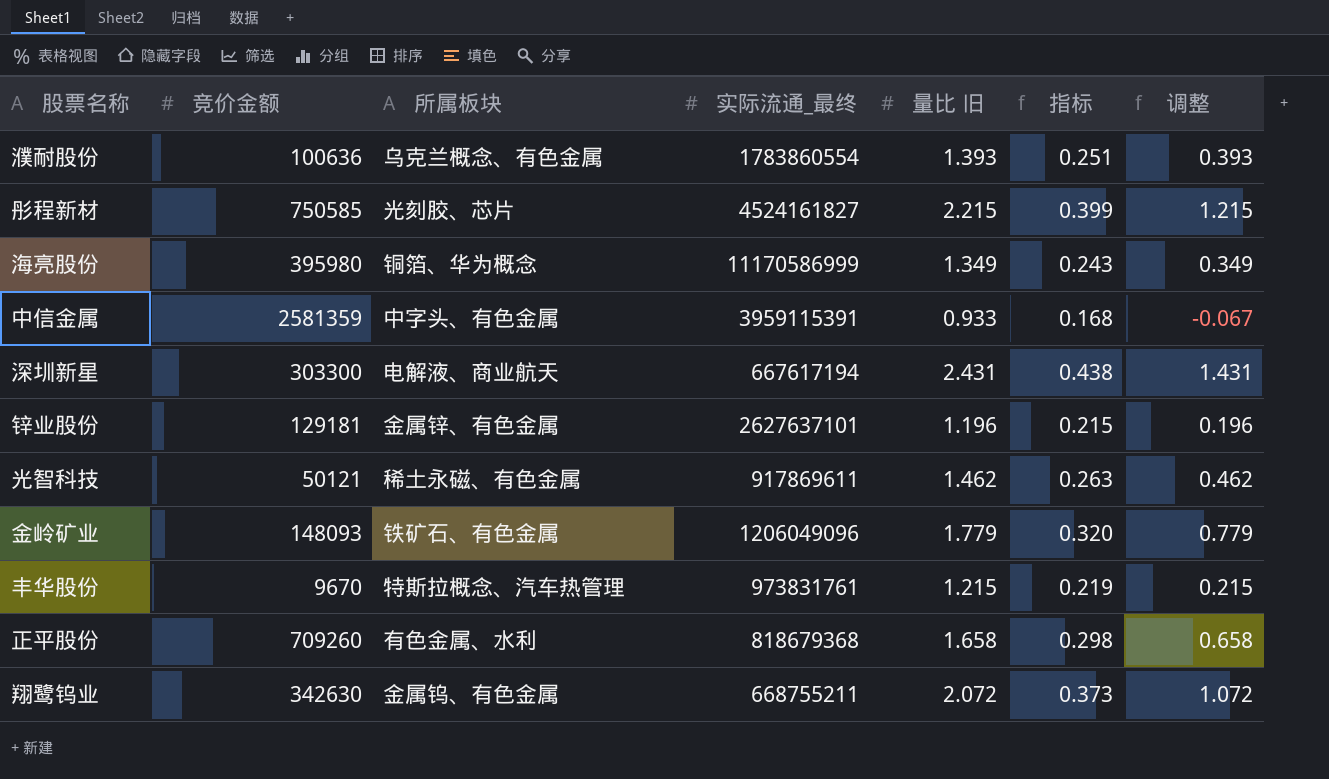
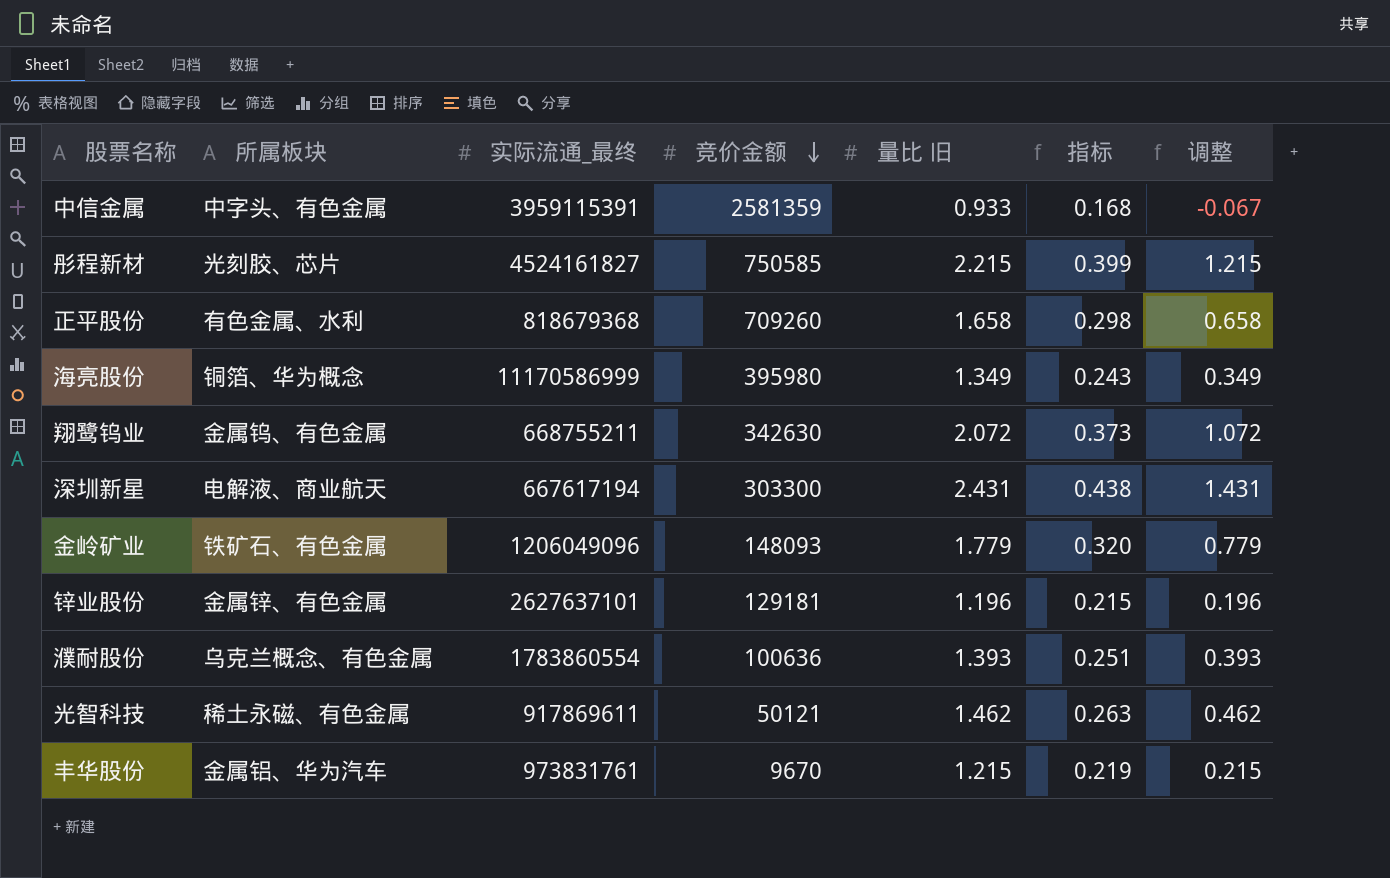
row order: none -> 竞价金额 descending
column 竞价金额 | position: 2 -> 4
丰华股份 | 所属板块: 特斯拉概念、汽车热管理 -> 金属铝、华为汽车

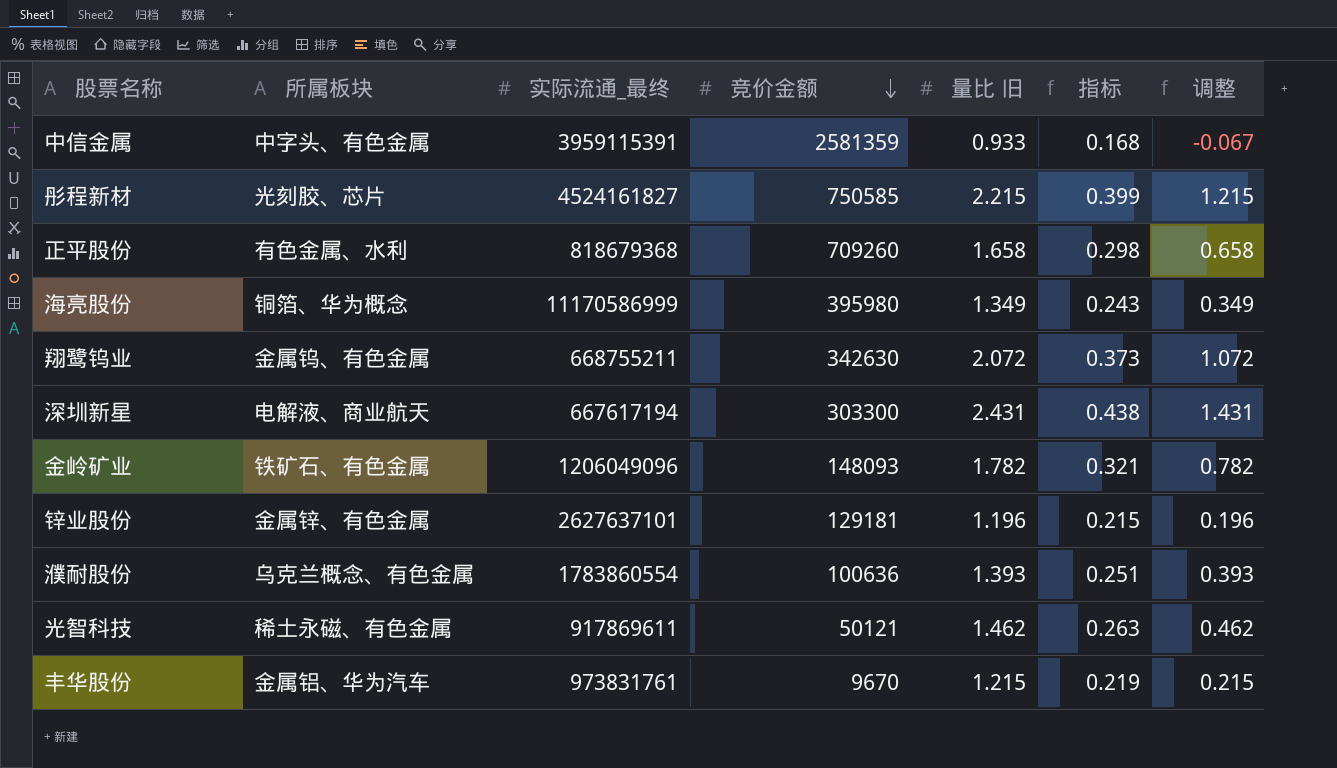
金岭矿业 | 量比 旧: 1.779 -> 1.782
金岭矿业 | 指标: 0.320 -> 0.321
金岭矿业 | 调整: 0.779 -> 0.782

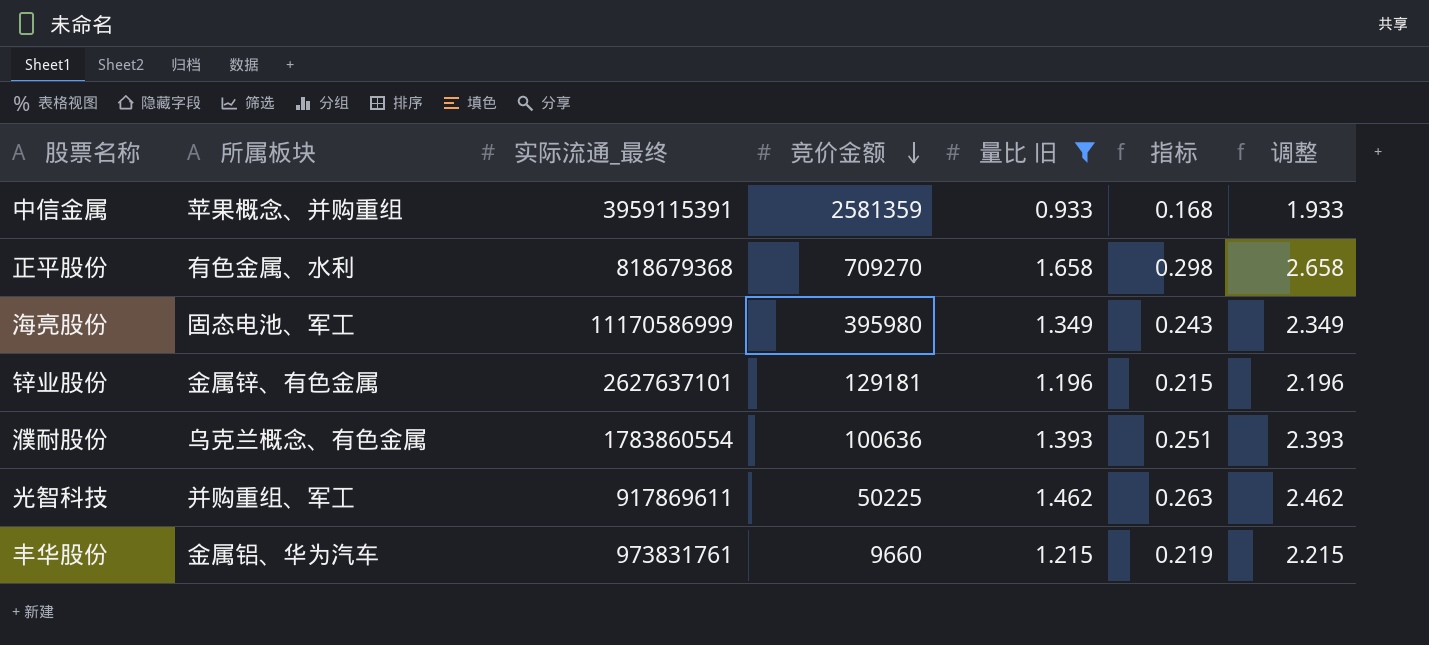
filter: none -> 量比 旧 <= 1.658
column 调整 | formula: [量比 旧] - 1 -> [量比 旧] + 1
中信金属 | 所属板块: 中字头、有色金属 -> 苹果概念、并购重组
正平股份 | 竞价金额: 709260 -> 709270
海亮股份 | 所属板块: 铜箔、华为概念 -> 固态电池、军工
光智科技 | 所属板块: 稀土永磁、有色金属 -> 并购重组、军工
光智科技 | 竞价金额: 50121 -> 50225
丰华股份 | 竞价金额: 9670 -> 9660

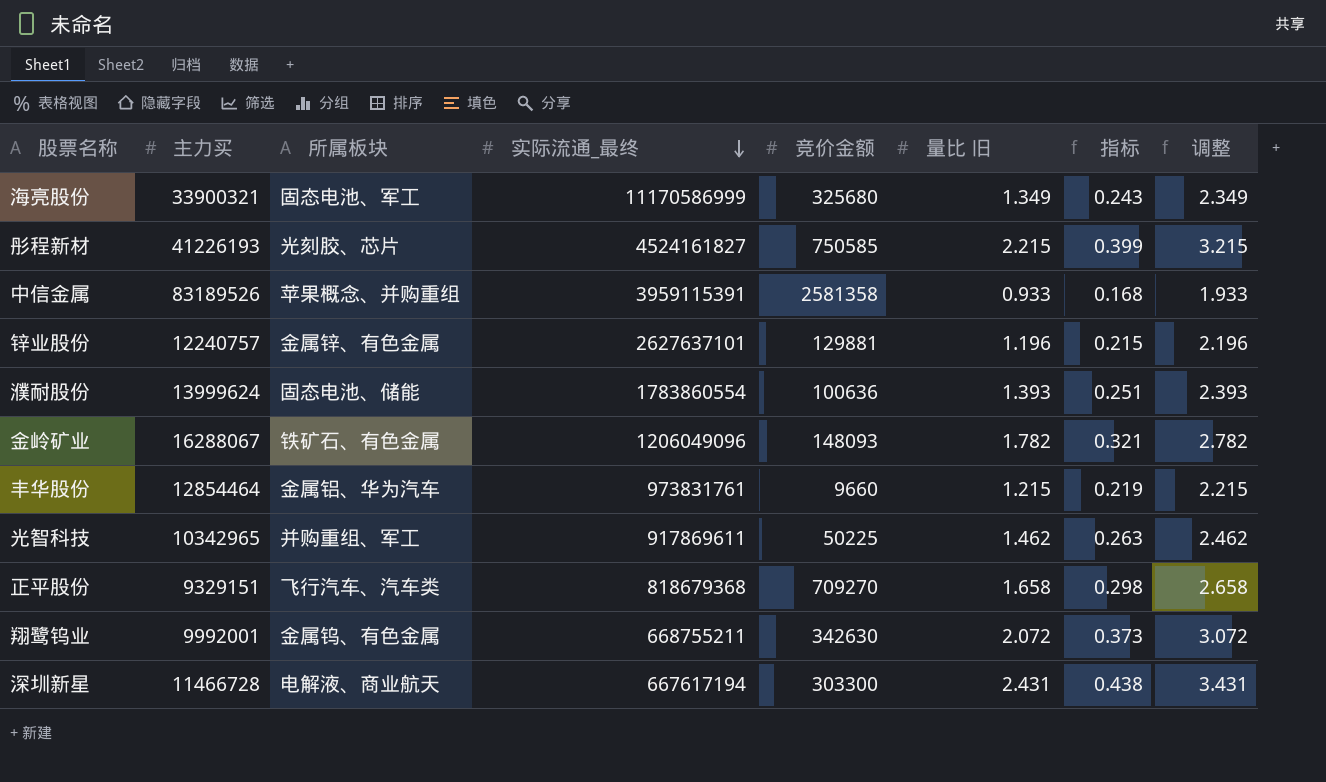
filter: 量比 旧 <= 1.658 -> none
row order: 竞价金额 descending -> 实际流通_最终 descending
column 主力买 | position: none -> 2
海亮股份 | 竞价金额: 395980 -> 325680
中信金属 | 竞价金额: 2581359 -> 2581358
锌业股份 | 竞价金额: 129181 -> 129881
濮耐股份 | 所属板块: 乌克兰概念、有色金属 -> 固态电池、储能
正平股份 | 所属板块: 有色金属、水利 -> 飞行汽车、汽车类

